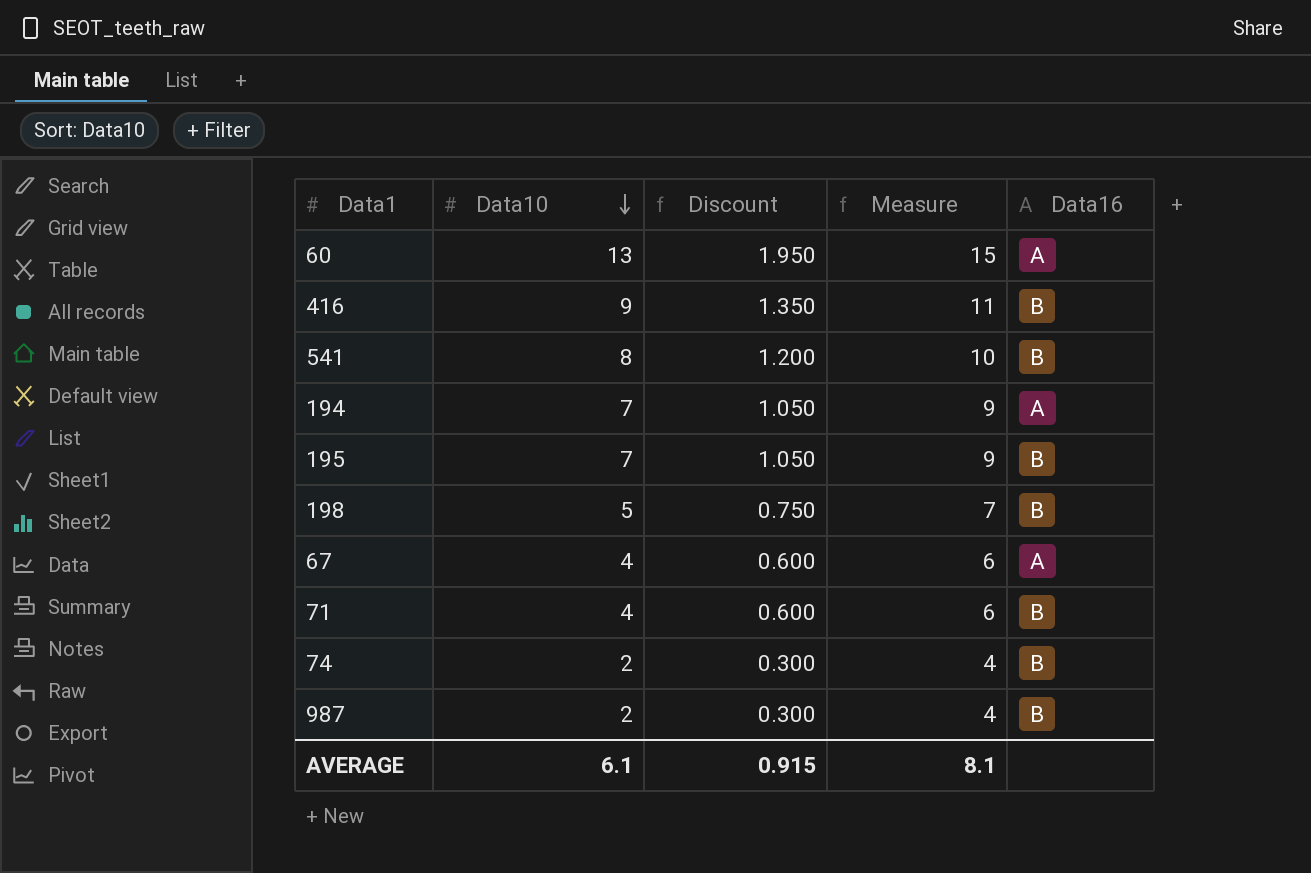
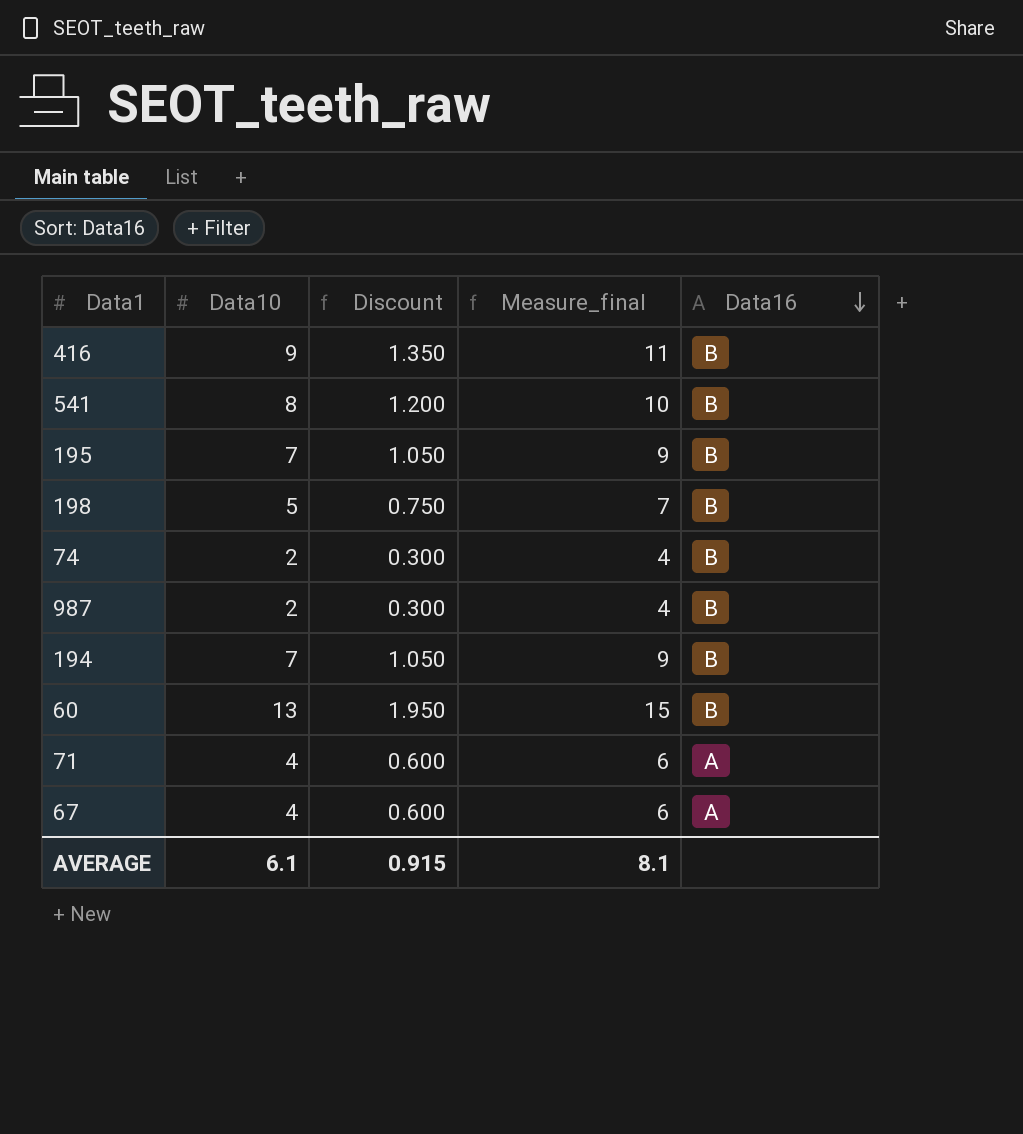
row order: Data10 descending -> Data16 descending
column name: Measure -> Measure_final
194 | Data16: A -> B
60 | Data16: A -> B
71 | Data16: B -> A

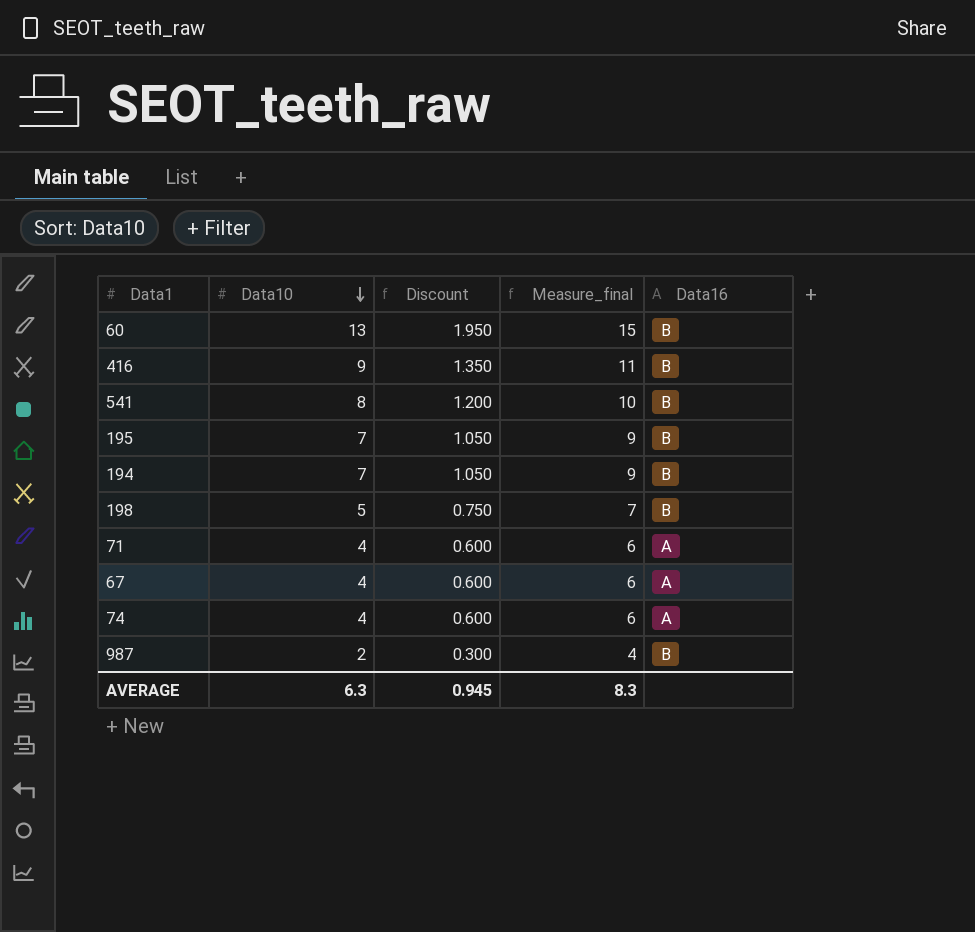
row order: Data16 descending -> Data10 descending
74 | Data10: 2 -> 4
74 | Discount: 0.300 -> 0.600
74 | Measure_final: 4 -> 6
74 | Data16: B -> A
AVERAGE | Data10: 6.1 -> 6.3
AVERAGE | Discount: 0.915 -> 0.945
AVERAGE | Measure_final: 8.1 -> 8.3

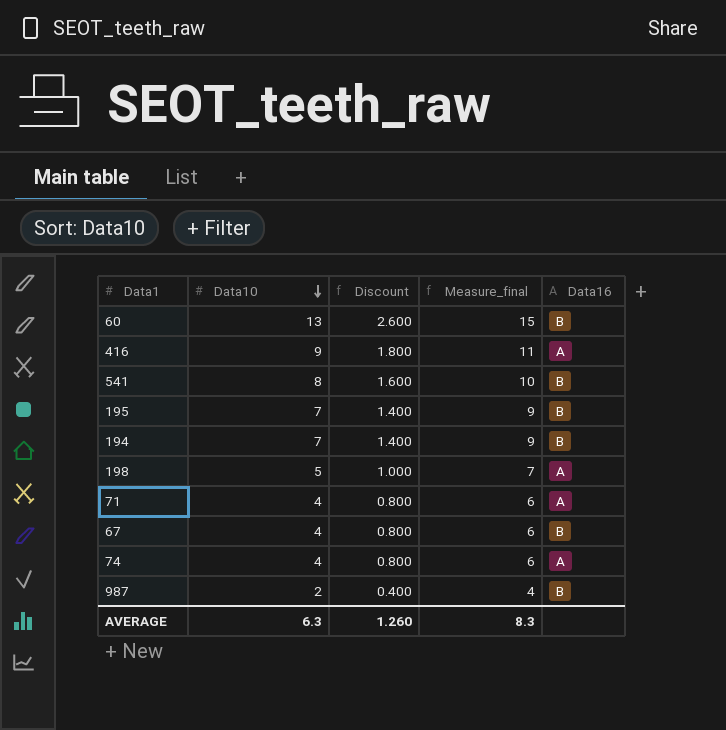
column Discount | formula: [Data10] * 0.15 -> [Data10] * 0.2
416 | Data16: B -> A
198 | Data16: B -> A
67 | Data16: A -> B
AVERAGE | Discount: 0.945 -> 1.260

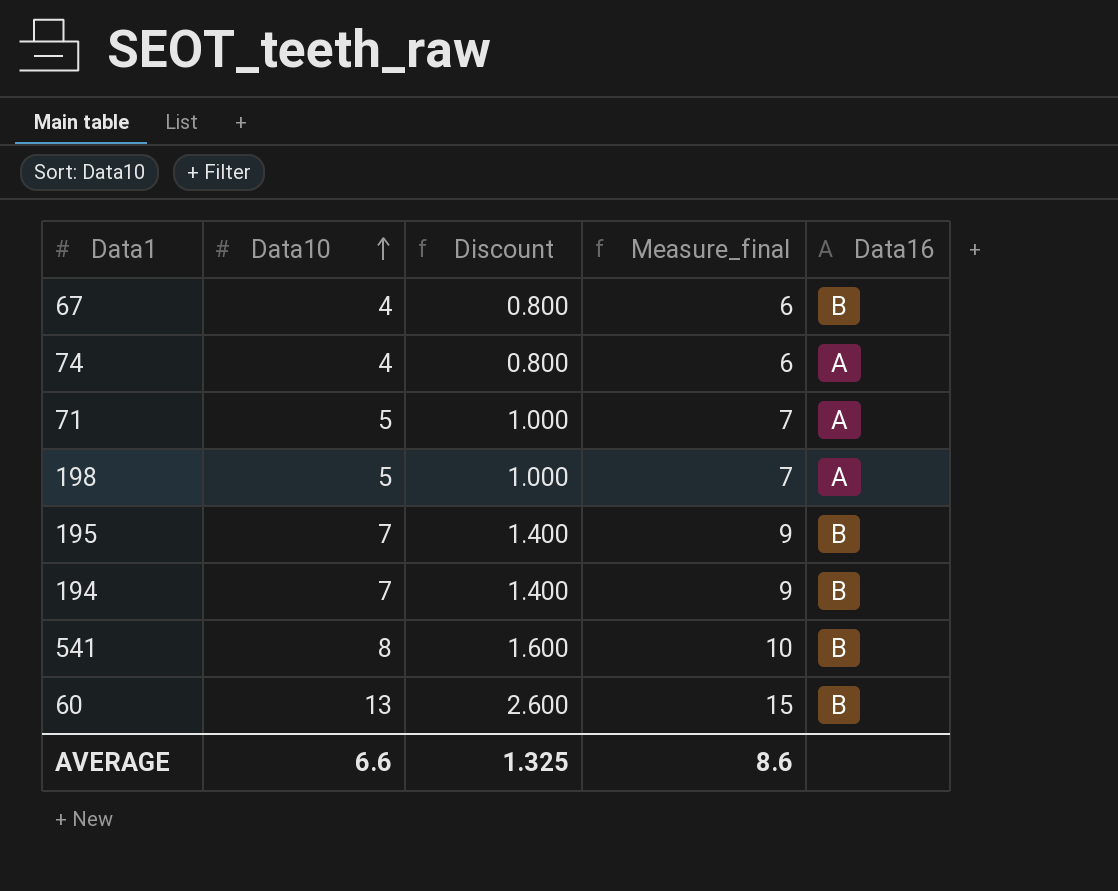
row order: Data10 descending -> Data10 ascending
row 416: 9 | 1.800 | 11 | A -> none
row 987: 2 | 0.400 | 4 | B -> none
71 | Data10: 4 -> 5
71 | Discount: 0.800 -> 1.000
71 | Measure_final: 6 -> 7
AVERAGE | Data10: 6.3 -> 6.6
AVERAGE | Discount: 1.260 -> 1.325
AVERAGE | Measure_final: 8.3 -> 8.6

